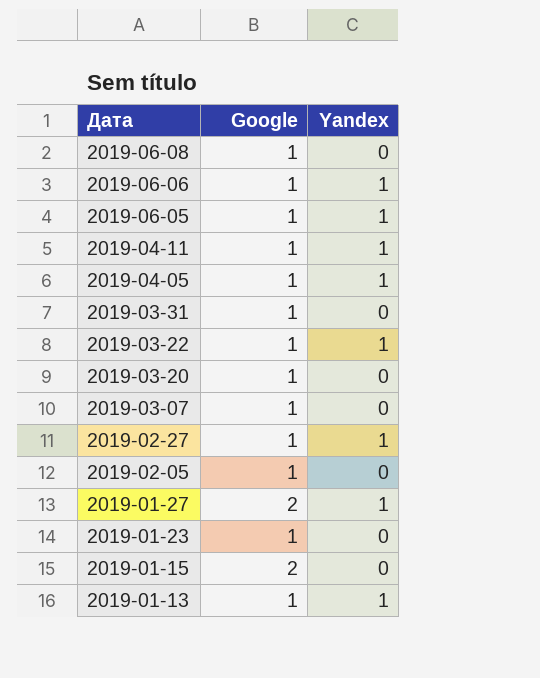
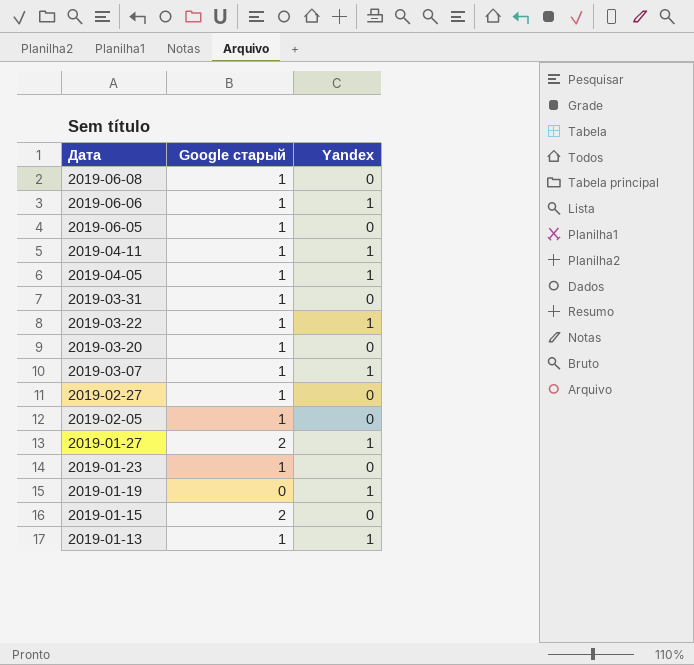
column name: Google -> Google старый
2019-06-05 | Yandex: 1 -> 0
2019-03-07 | Yandex: 0 -> 1
2019-02-27 | Yandex: 1 -> 0
row 2019-01-19: none -> 0 | 1

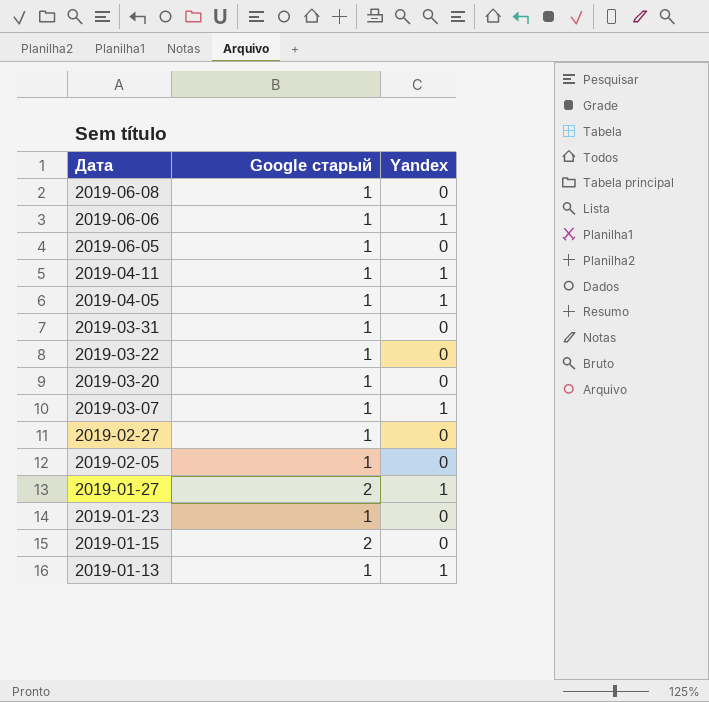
row 2019-01-19: 0 | 1 -> none
2019-03-22 | Yandex: 1 -> 0

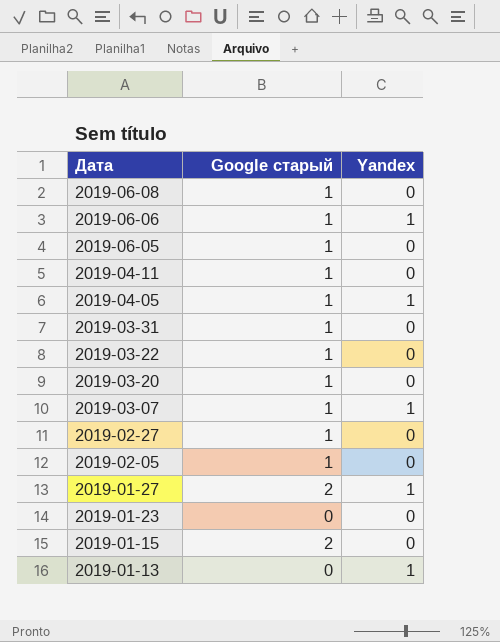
2019-04-11 | Yandex: 1 -> 0
2019-01-23 | Google старый: 1 -> 0
2019-01-13 | Google старый: 1 -> 0

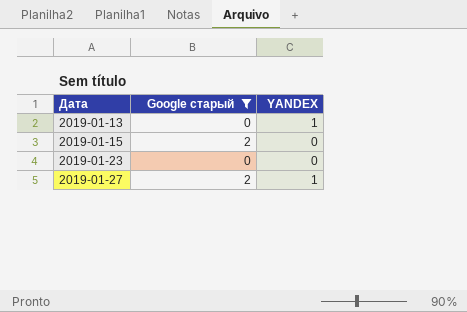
filter: none -> Google старый != 1
row order: Дата descending -> Дата ascending
column name: Yandex -> YANDEX

